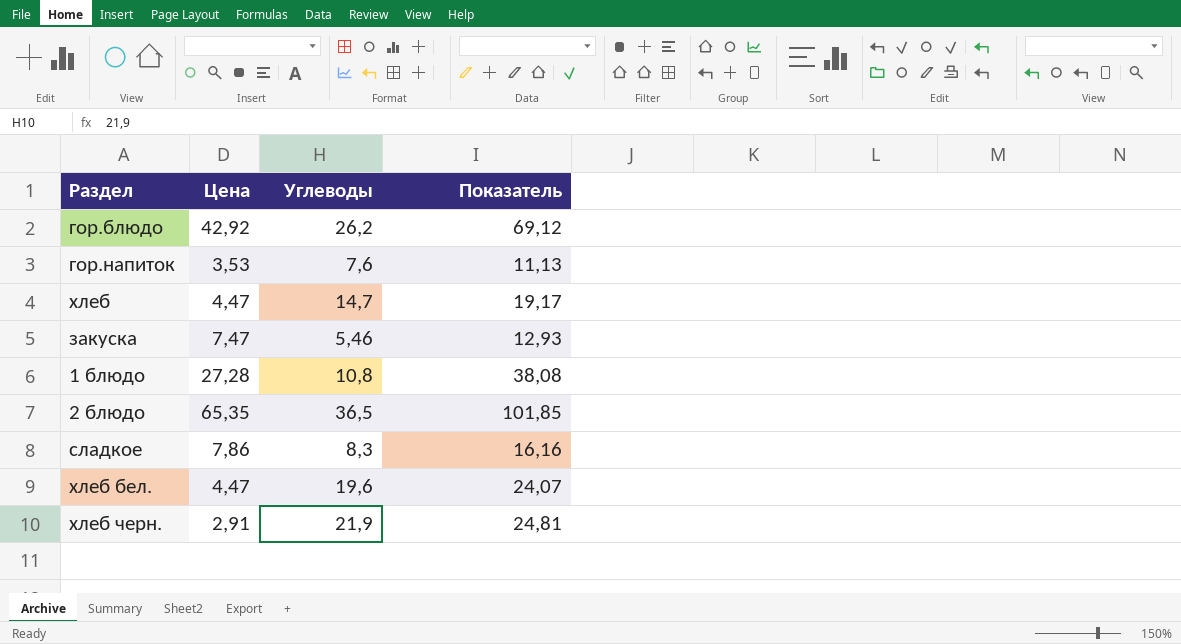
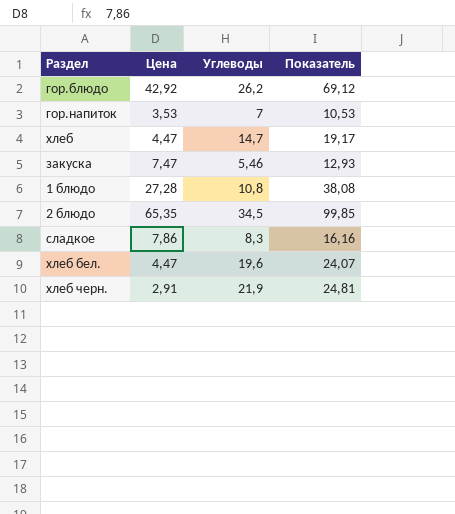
гор.напиток | Углеводы: 7,6 -> 7
гор.напиток | Показатель: 11,13 -> 10,53
2 блюдо | Углеводы: 36,5 -> 34,5
2 блюдо | Показатель: 101,85 -> 99,85

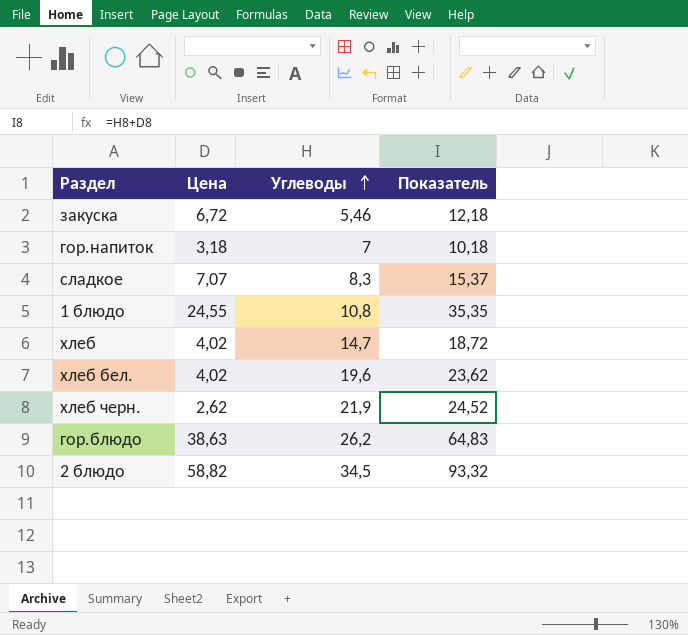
row order: none -> Углеводы ascending
закуска | Цена: 7,47 -> 6,72
закуска | Показатель: 12,93 -> 12,18
гор.напиток | Цена: 3,53 -> 3,18
гор.напиток | Показатель: 10,53 -> 10,18
сладкое | Цена: 7,86 -> 7,07
сладкое | Показатель: 16,16 -> 15,37
1 блюдо | Цена: 27,28 -> 24,55
1 блюдо | Показатель: 38,08 -> 35,35
хлеб | Цена: 4,47 -> 4,02
хлеб | Показатель: 19,17 -> 18,72
хлеб бел. | Цена: 4,47 -> 4,02
хлеб бел. | Показатель: 24,07 -> 23,62
хлеб черн. | Цена: 2,91 -> 2,62
хлеб черн. | Показатель: 24,81 -> 24,52
гор.блюдо | Цена: 42,92 -> 38,63
гор.блюдо | Показатель: 69,12 -> 64,83
2 блюдо | Цена: 65,35 -> 58,82
2 блюдо | Показатель: 99,85 -> 93,32

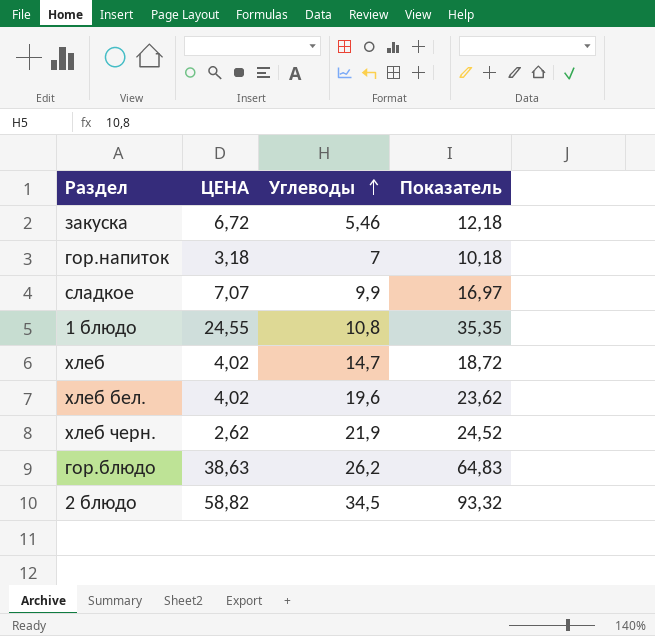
column name: Цена -> ЦЕНА
сладкое | Углеводы: 8,3 -> 9,9
сладкое | Показатель: 15,37 -> 16,97

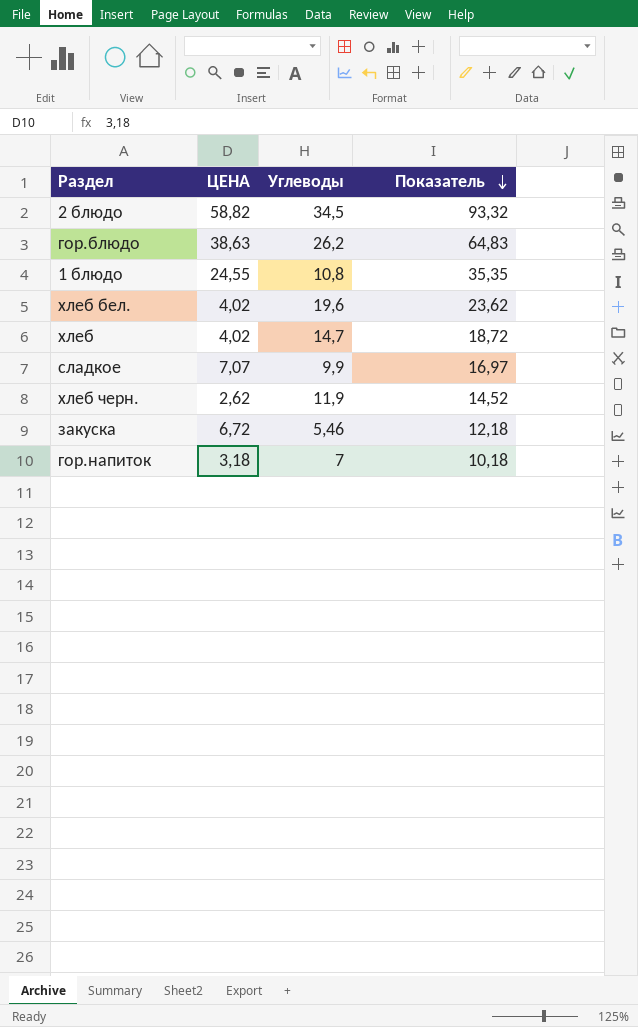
row order: Углеводы ascending -> Показатель descending
хлеб черн. | Углеводы: 21,9 -> 11,9
хлеб черн. | Показатель: 24,52 -> 14,52

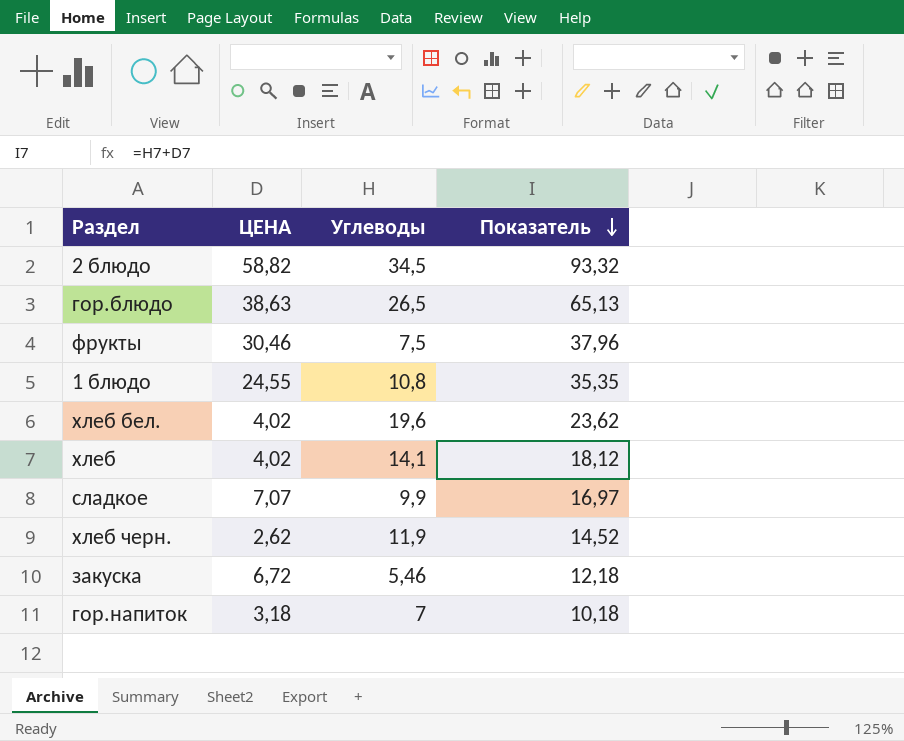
гор.блюдо | Углеводы: 26,2 -> 26,5
гор.блюдо | Показатель: 64,83 -> 65,13
row фрукты: none -> 30,46 | 7,5 | 37,96
хлеб | Углеводы: 14,7 -> 14,1
хлеб | Показатель: 18,72 -> 18,12

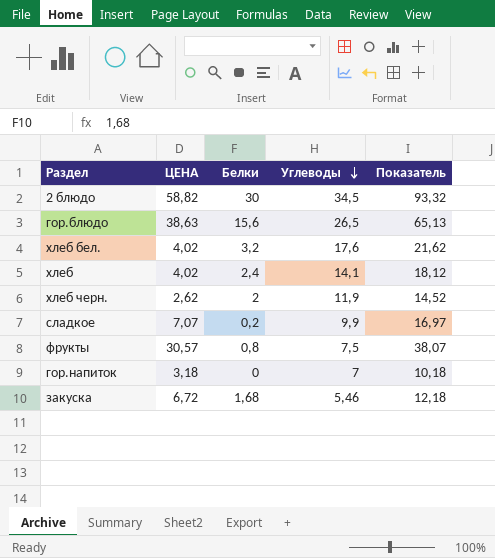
row order: Показатель descending -> Углеводы descending
column Белки | position: none -> 3
row 1 блюдо: 24,55 | 10,8 | 35,35 -> none
хлеб бел. | Углеводы: 19,6 -> 17,6
хлеб бел. | Показатель: 23,62 -> 21,62
фрукты | ЦЕНА: 30,46 -> 30,57
фрукты | Показатель: 37,96 -> 38,07

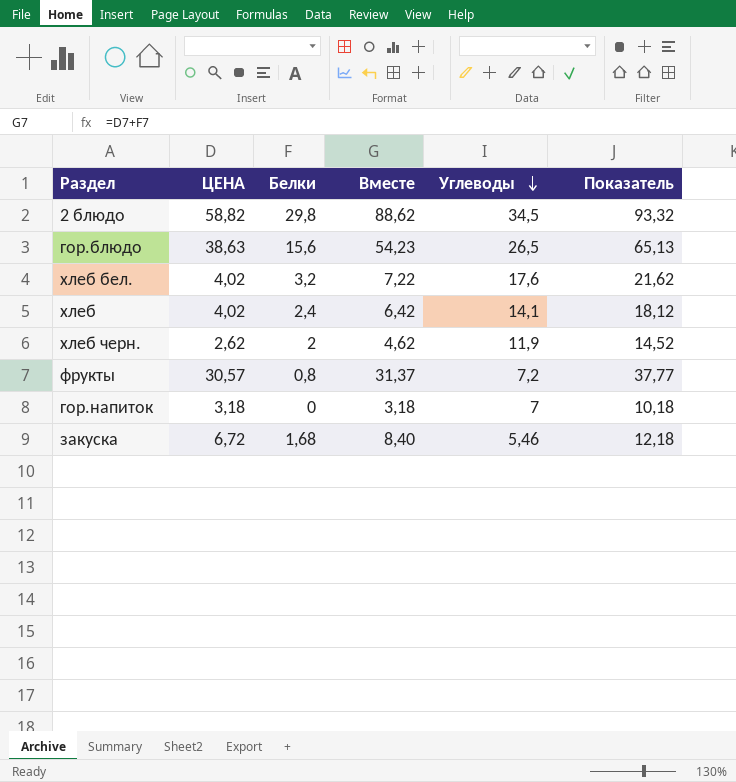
column Вместе | formula: none -> [ЦЕНА] + [Белки]
row сладкое: 7,07 | 0,2 | 9,9 | 16,97 -> none
2 блюдо | Белки: 30 -> 29,8
фрукты | Углеводы: 7,5 -> 7,2
фрукты | Показатель: 38,07 -> 37,77

